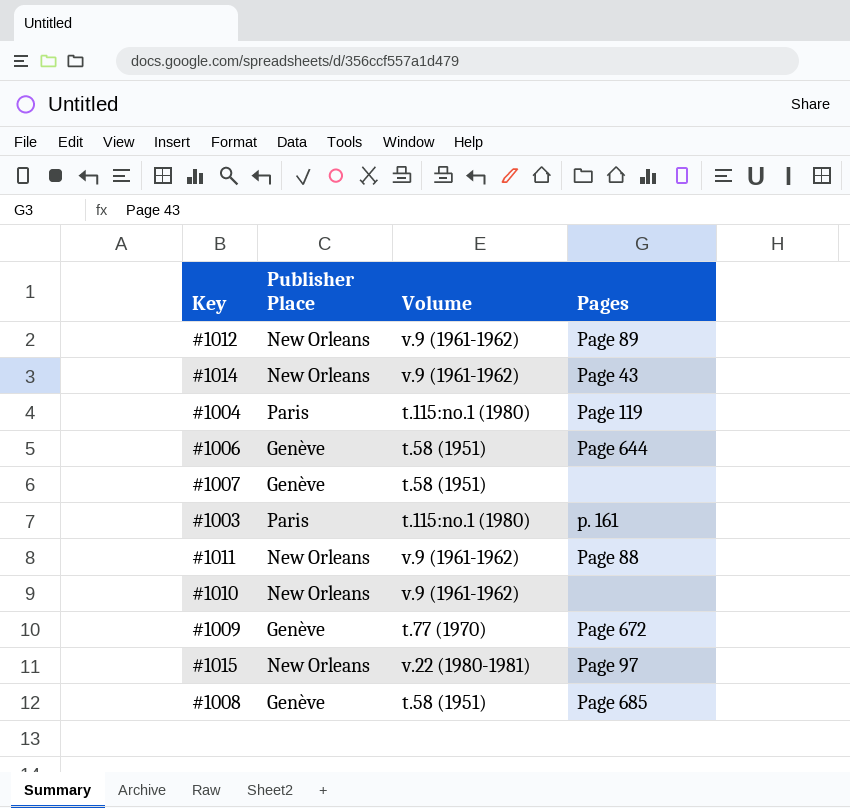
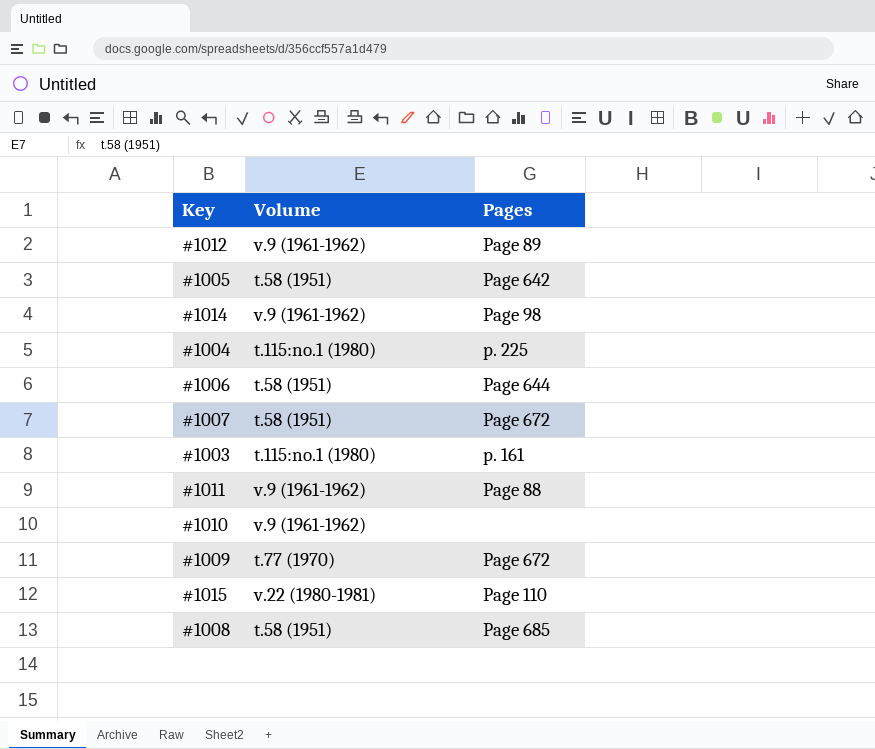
column Publisher Place | position: 2 -> none
row #1005: none -> t.58 (1951) | Page 642
#1014 | Pages: Page 43 -> Page 98
#1004 | Pages: Page 119 -> p. 225
#1007 | Pages: none -> Page 672
#1015 | Pages: Page 97 -> Page 110

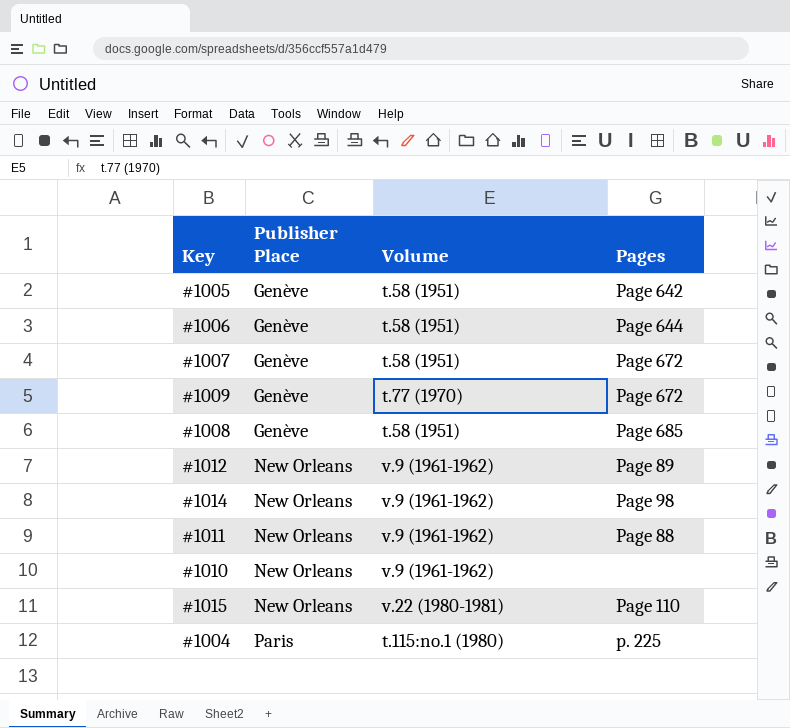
row order: none -> Publisher Place ascending
column Publisher Place | position: none -> 2
row #1003: t.115:no.1 (1980) | p. 161 -> none

